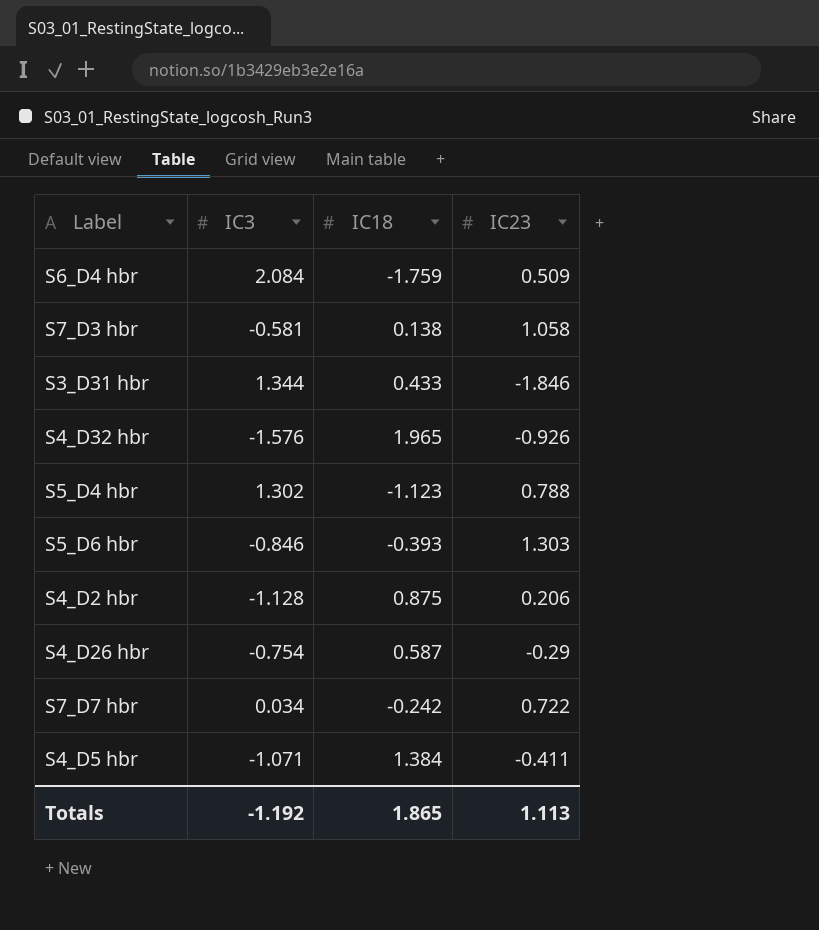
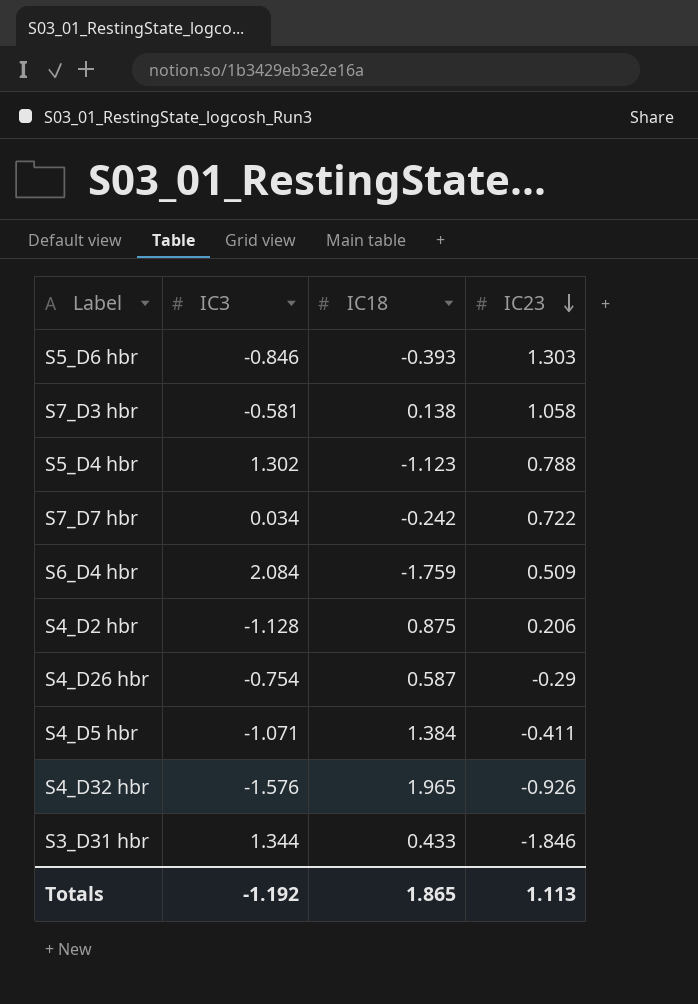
row order: none -> IC23 descending

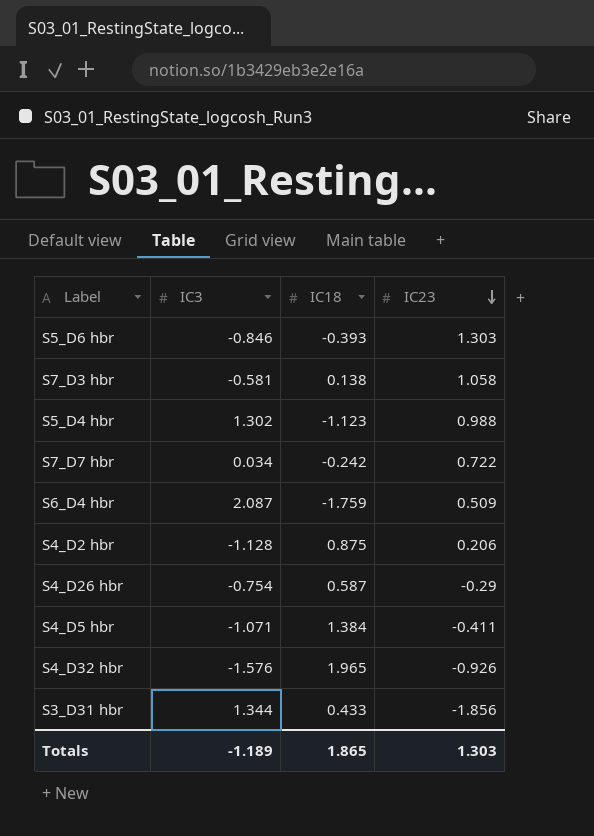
S5_D4 hbr | IC23: 0.788 -> 0.988
S6_D4 hbr | IC3: 2.084 -> 2.087
S3_D31 hbr | IC23: -1.846 -> -1.856
Totals | IC3: -1.192 -> -1.189
Totals | IC23: 1.113 -> 1.303

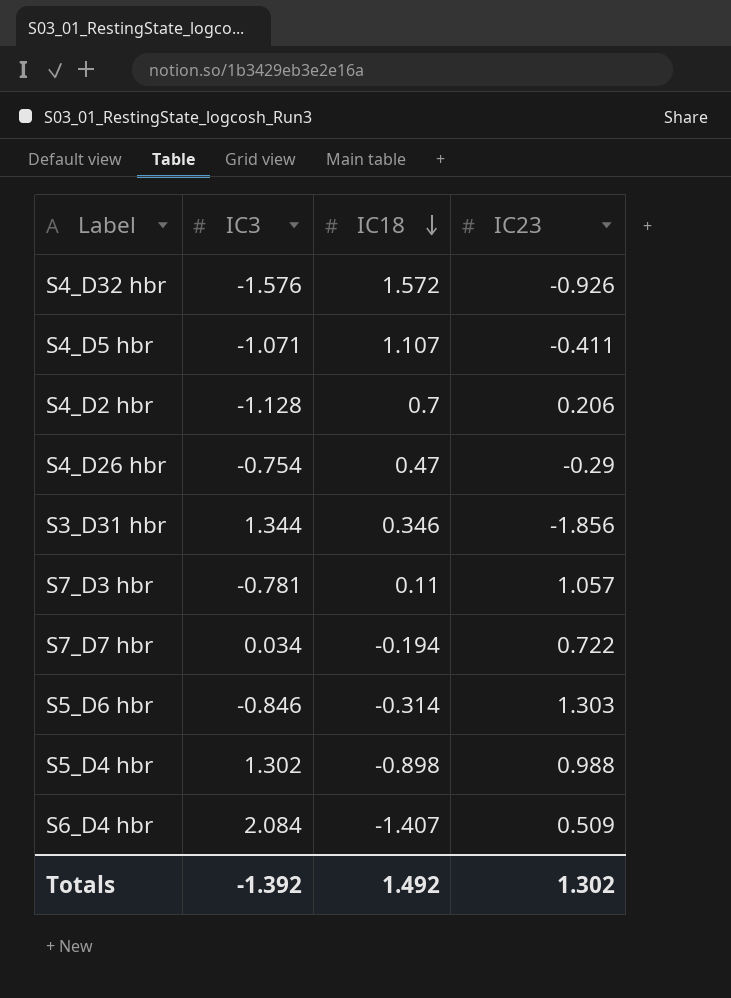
row order: IC23 descending -> IC18 descending
S4_D32 hbr | IC18: 1.965 -> 1.572
S4_D5 hbr | IC18: 1.384 -> 1.107
S4_D2 hbr | IC18: 0.875 -> 0.7
S4_D26 hbr | IC18: 0.587 -> 0.47
S3_D31 hbr | IC18: 0.433 -> 0.346
S7_D3 hbr | IC3: -0.581 -> -0.781
S7_D3 hbr | IC18: 0.138 -> 0.11
S7_D3 hbr | IC23: 1.058 -> 1.057
S7_D7 hbr | IC18: -0.242 -> -0.194
S5_D6 hbr | IC18: -0.393 -> -0.314
S5_D4 hbr | IC18: -1.123 -> -0.898
S6_D4 hbr | IC3: 2.087 -> 2.084
S6_D4 hbr | IC18: -1.759 -> -1.407
Totals | IC3: -1.189 -> -1.392
Totals | IC18: 1.865 -> 1.492
Totals | IC23: 1.303 -> 1.302

